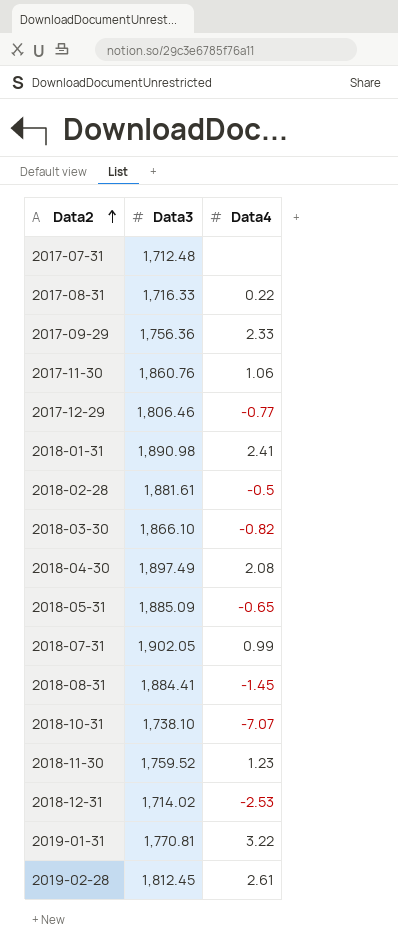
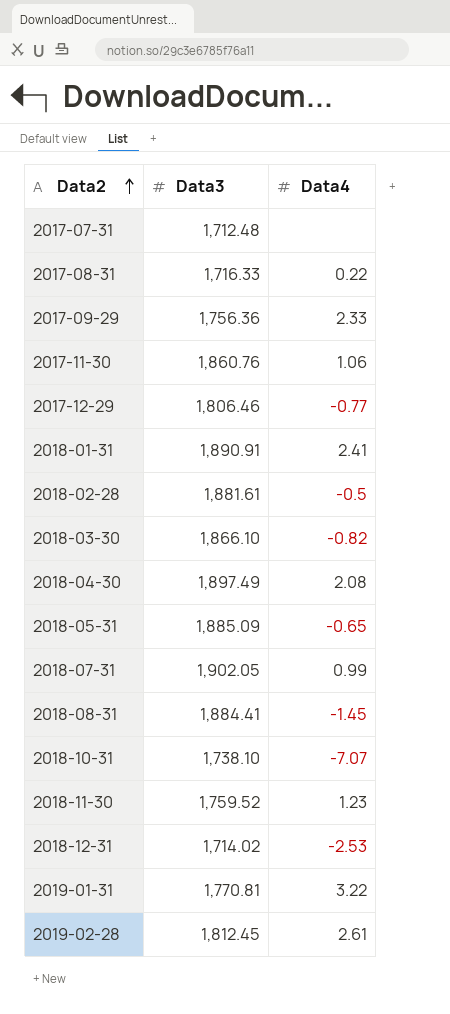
2018-01-31 | Data3: 1,890.98 -> 1,890.91

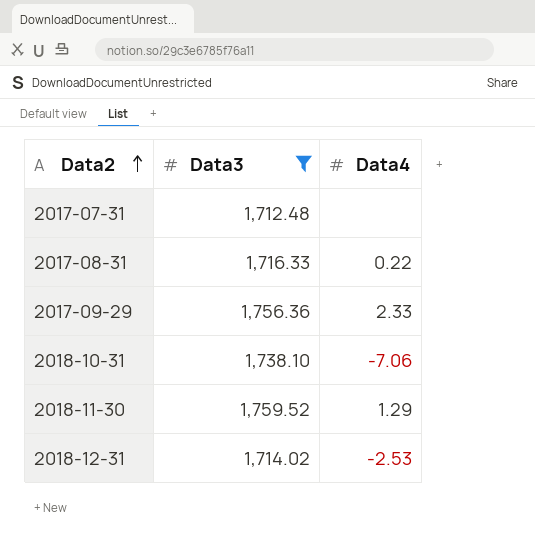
filter: none -> Data3 <= 1,759.52
2018-10-31 | Data4: -7.07 -> -7.06
2018-11-30 | Data4: 1.23 -> 1.29

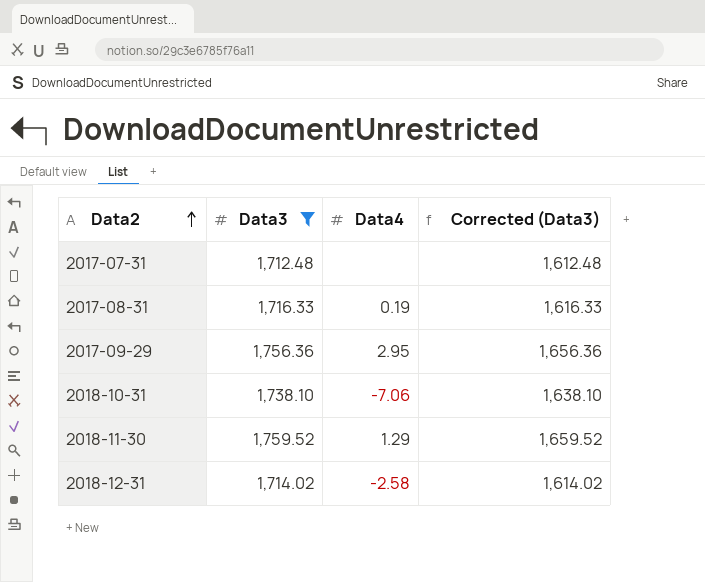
column Corrected (Data3) | formula: none -> [Data3] - 100
2017-08-31 | Data4: 0.22 -> 0.19
2017-09-29 | Data4: 2.33 -> 2.95
2018-12-31 | Data4: -2.53 -> -2.58

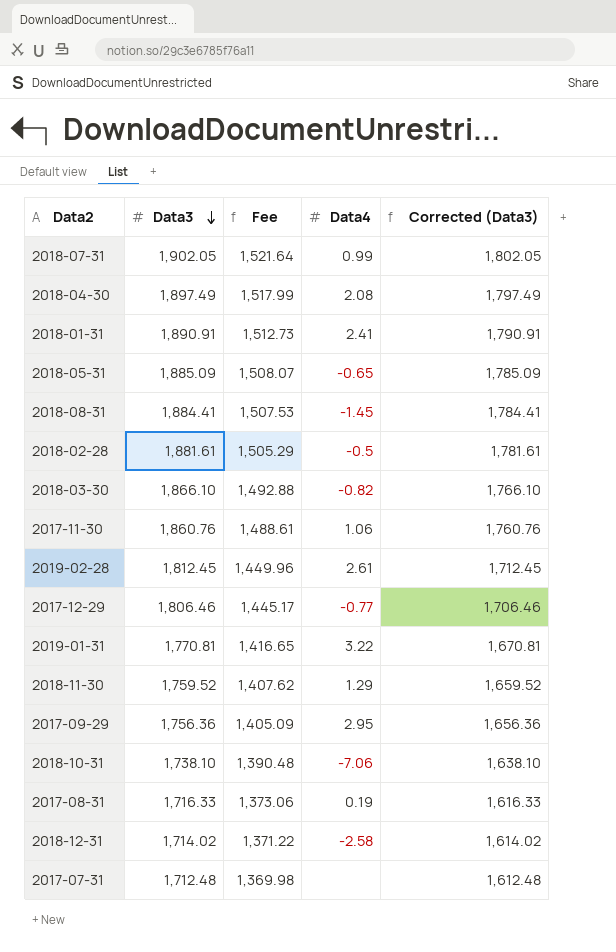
filter: Data3 <= 1,759.52 -> none
row order: Data2 ascending -> Data3 descending
column Fee | formula: none -> [Data3] * 0.8

